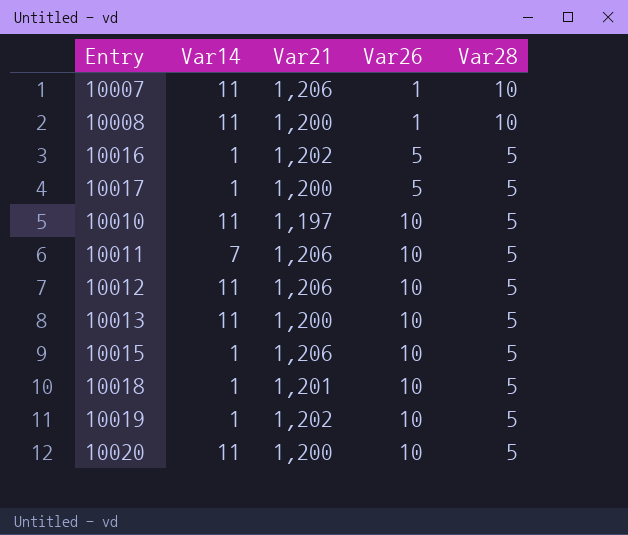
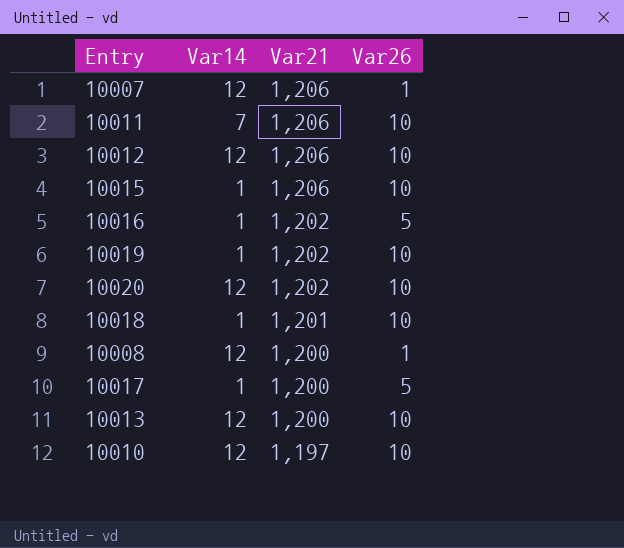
row order: Var26 ascending -> Var21 descending
column Var28 | position: 5 -> none
10007 | Var14: 11 -> 12
10012 | Var14: 11 -> 12
10020 | Var14: 11 -> 12
10020 | Var21: 1,200 -> 1,202
10008 | Var14: 11 -> 12
10013 | Var14: 11 -> 12
10010 | Var14: 11 -> 12

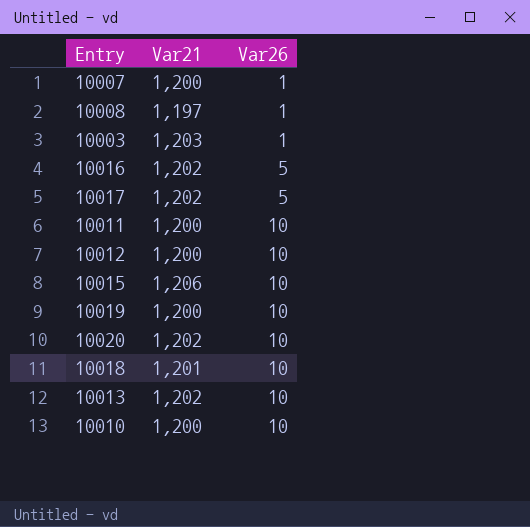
row order: Var21 descending -> Var26 ascending
column Var14 | position: 2 -> none
10007 | Var21: 1,206 -> 1,200
10008 | Var21: 1,200 -> 1,197
row 10003: none -> 1,203 | 1
10017 | Var21: 1,200 -> 1,202
10011 | Var21: 1,206 -> 1,200
10012 | Var21: 1,206 -> 1,200
10019 | Var21: 1,202 -> 1,200
10013 | Var21: 1,200 -> 1,202
10010 | Var21: 1,197 -> 1,200

